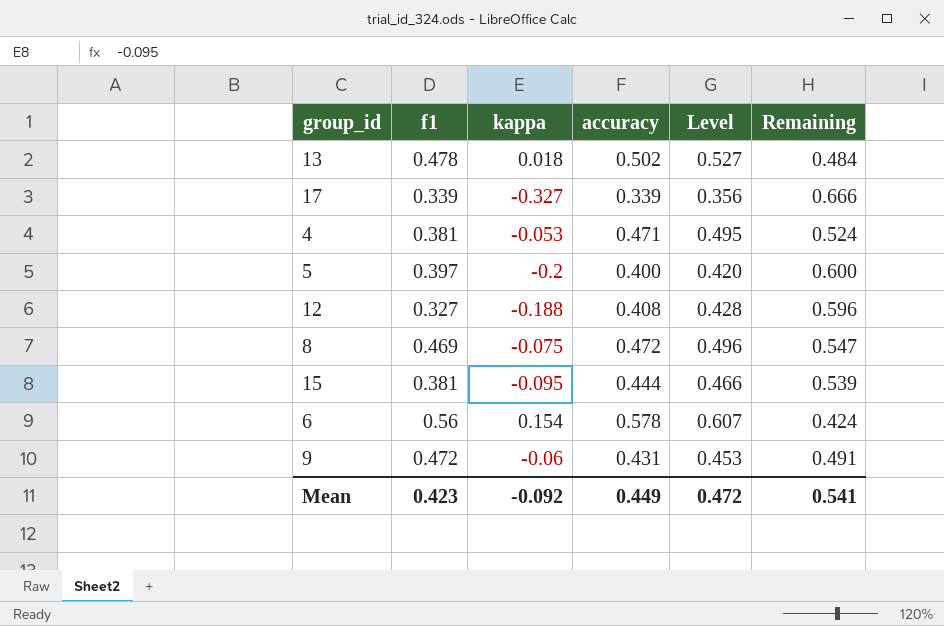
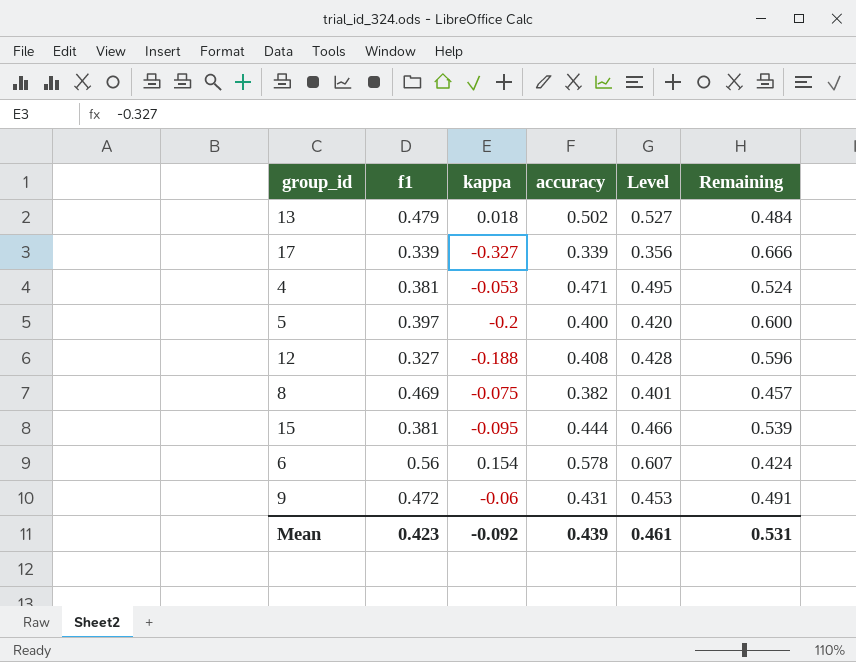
13 | f1: 0.478 -> 0.479
8 | accuracy: 0.472 -> 0.382
8 | Level: 0.496 -> 0.401
8 | Remaining: 0.547 -> 0.457
Mean | accuracy: 0.449 -> 0.439
Mean | Level: 0.472 -> 0.461
Mean | Remaining: 0.541 -> 0.531

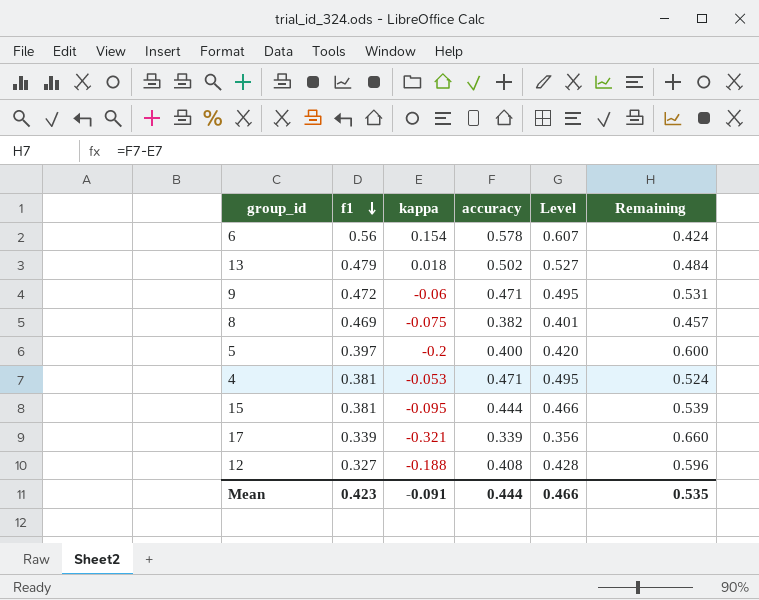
row order: none -> f1 descending
9 | accuracy: 0.431 -> 0.471
9 | Level: 0.453 -> 0.495
9 | Remaining: 0.491 -> 0.531
17 | kappa: -0.327 -> -0.321
17 | Remaining: 0.666 -> 0.660
Mean | kappa: -0.092 -> -0.091
Mean | accuracy: 0.439 -> 0.444
Mean | Level: 0.461 -> 0.466
Mean | Remaining: 0.531 -> 0.535

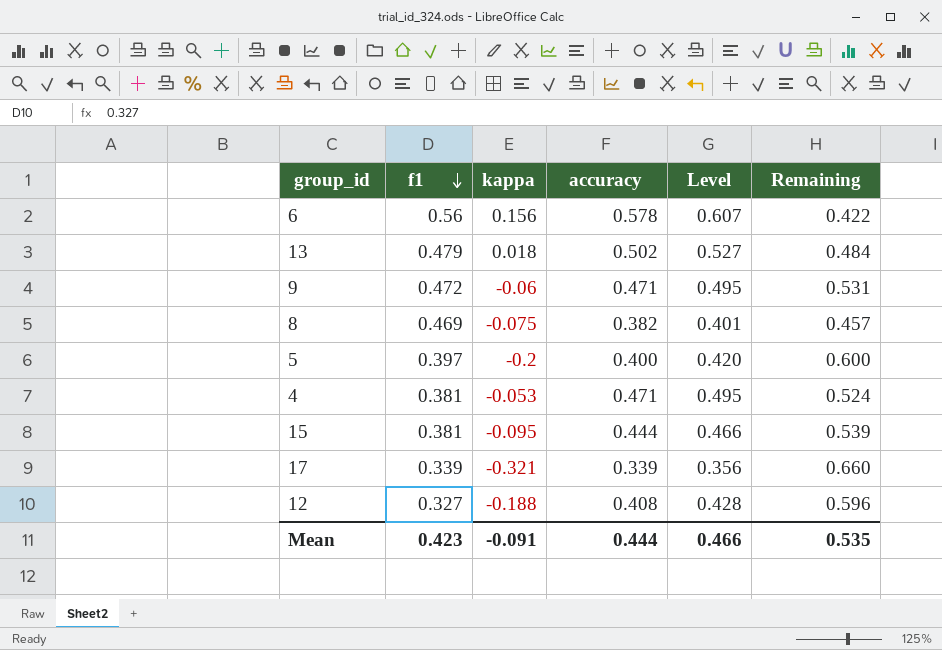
6 | kappa: 0.154 -> 0.156
6 | Remaining: 0.424 -> 0.422

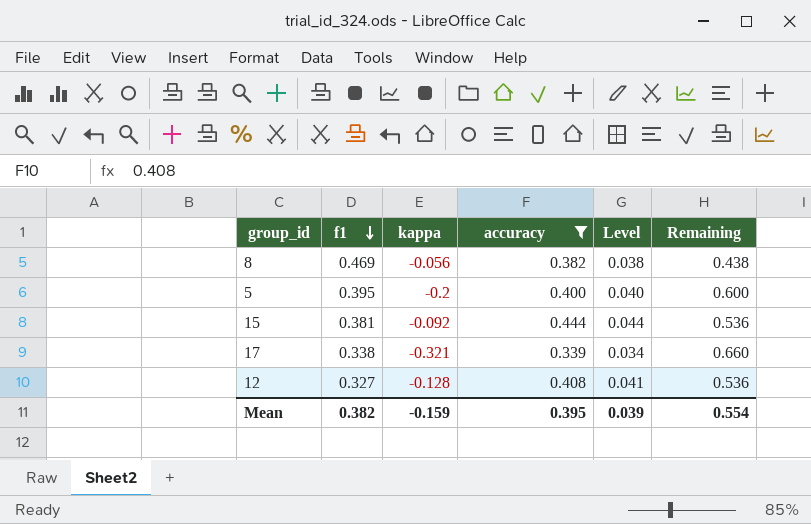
filter: none -> accuracy <= 0.444
column Level | formula: [accuracy] * 1.05 -> [accuracy] * 0.1
8 | kappa: -0.075 -> -0.056
8 | Remaining: 0.457 -> 0.438
5 | f1: 0.397 -> 0.395
15 | kappa: -0.095 -> -0.092
15 | Remaining: 0.539 -> 0.536
17 | f1: 0.339 -> 0.338
12 | kappa: -0.188 -> -0.128
12 | Remaining: 0.596 -> 0.536
Mean | f1: 0.423 -> 0.382
Mean | kappa: -0.091 -> -0.159
Mean | accuracy: 0.444 -> 0.395
Mean | Level: 0.466 -> 0.039
Mean | Remaining: 0.535 -> 0.554

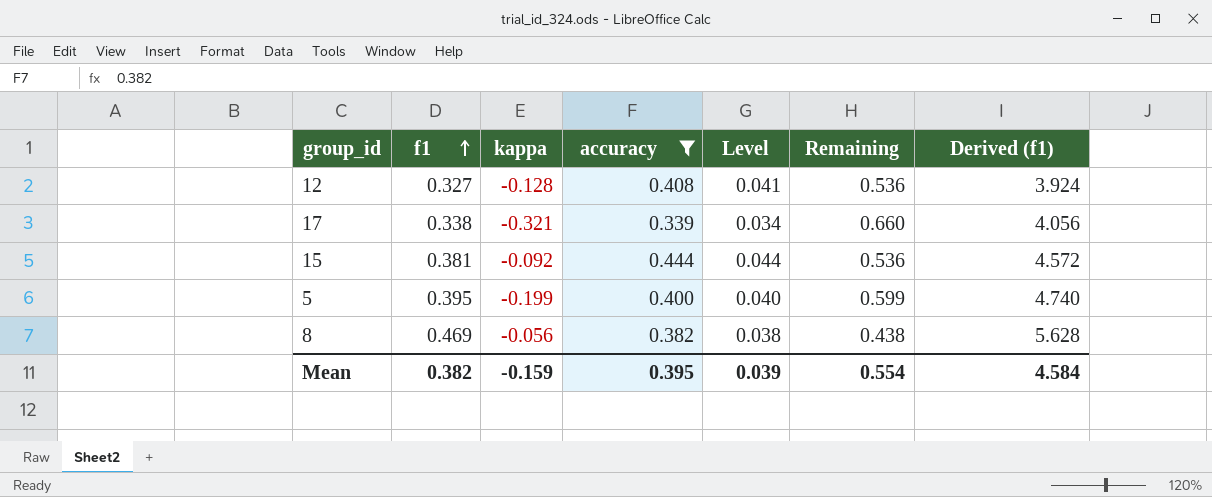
row order: f1 descending -> f1 ascending
column Derived (f1) | formula: none -> [f1] * 12
5 | kappa: -0.2 -> -0.199
5 | Remaining: 0.600 -> 0.599

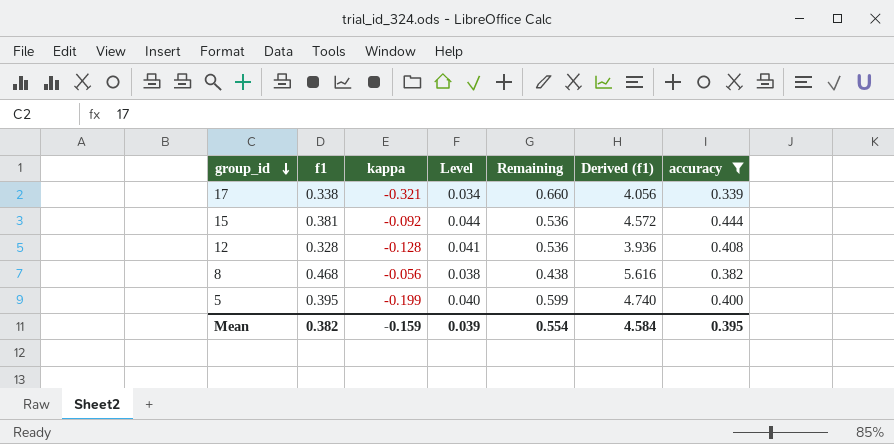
row order: f1 ascending -> group_id descending
column accuracy | position: 4 -> 7
12 | f1: 0.327 -> 0.328
12 | Derived (f1): 3.924 -> 3.936
8 | f1: 0.469 -> 0.468
8 | Derived (f1): 5.628 -> 5.616

